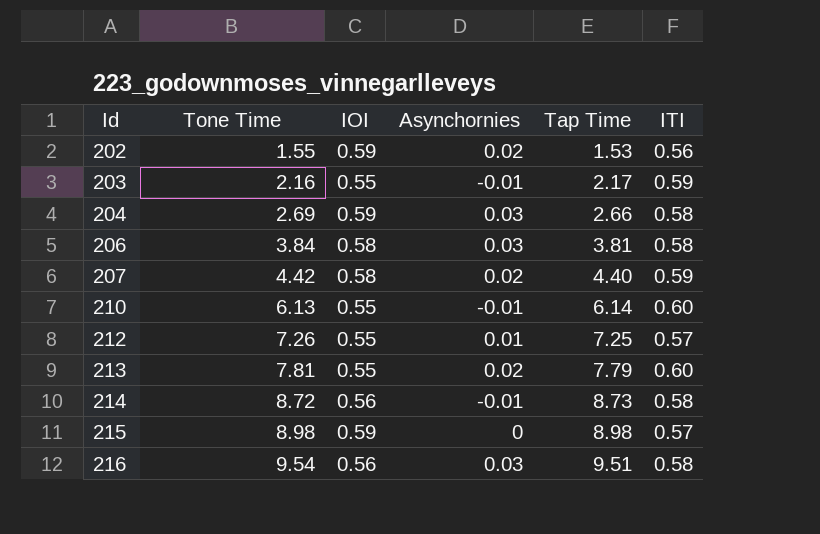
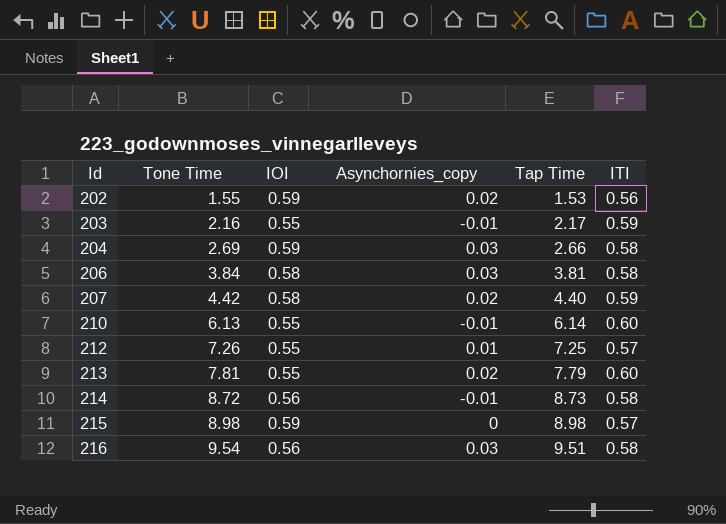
column name: Asynchornies -> Asynchornies_copy

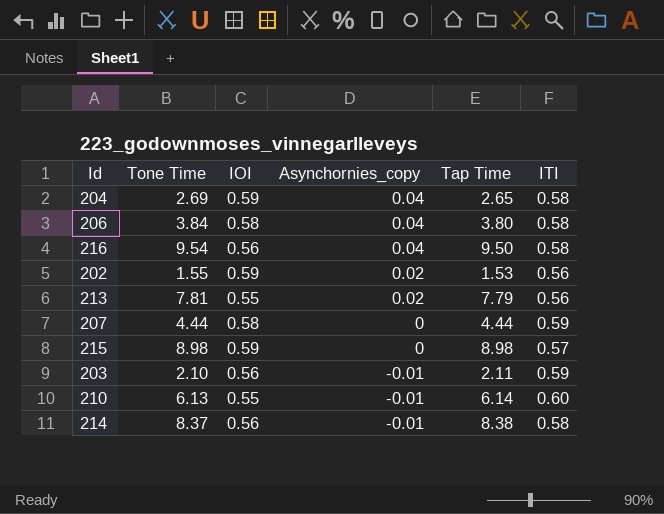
row order: Id ascending -> Asynchornies_copy descending
row 212: 7.26 | 0.55 | 0.01 | 7.25 | 0.57 -> none
204 | Asynchornies_copy: 0.03 -> 0.04
204 | Tap Time: 2.66 -> 2.65
206 | Asynchornies_copy: 0.03 -> 0.04
206 | Tap Time: 3.81 -> 3.80
216 | Asynchornies_copy: 0.03 -> 0.04
216 | Tap Time: 9.51 -> 9.50
213 | ITI: 0.60 -> 0.56
207 | Tone Time: 4.42 -> 4.44
207 | Asynchornies_copy: 0.02 -> 0
207 | Tap Time: 4.40 -> 4.44
203 | Tone Time: 2.16 -> 2.10
203 | IOI: 0.55 -> 0.56
203 | Tap Time: 2.17 -> 2.11
214 | Tone Time: 8.72 -> 8.37
214 | Tap Time: 8.73 -> 8.38

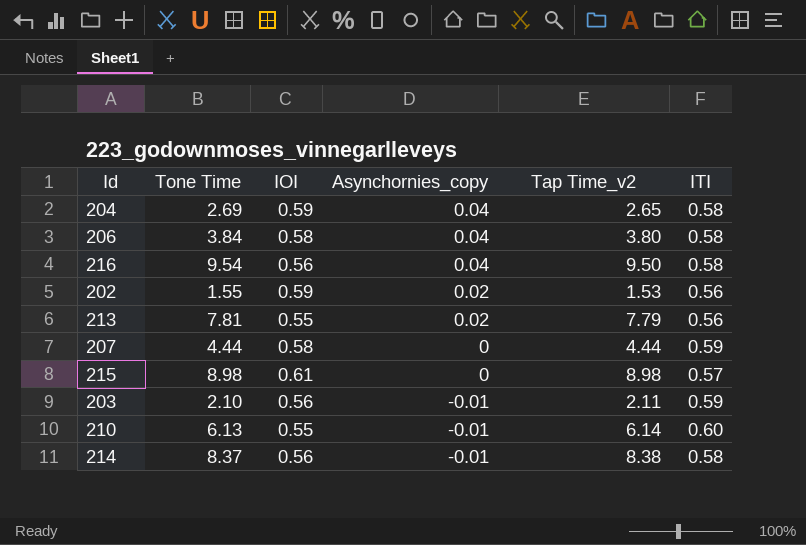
column name: Tap Time -> Tap Time_v2
215 | IOI: 0.59 -> 0.61

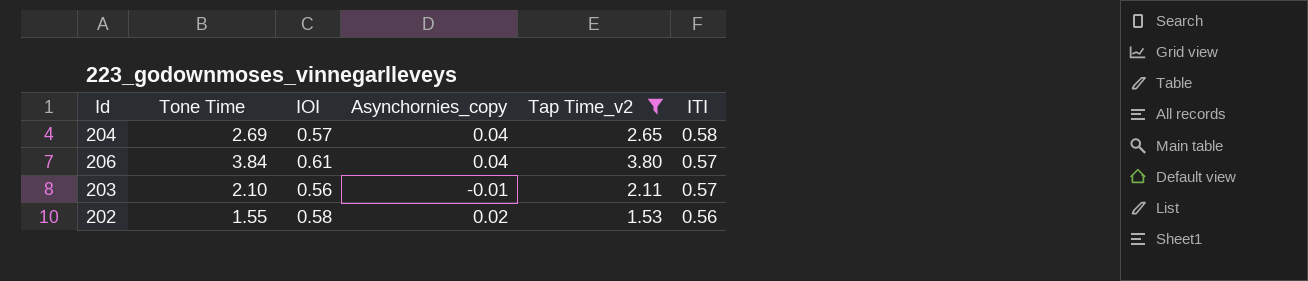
filter: none -> Tap Time_v2 <= 3.80
row order: Asynchornies_copy descending -> ITI descending
204 | IOI: 0.59 -> 0.57
206 | IOI: 0.58 -> 0.61
206 | ITI: 0.58 -> 0.57
203 | ITI: 0.59 -> 0.57
202 | IOI: 0.59 -> 0.58

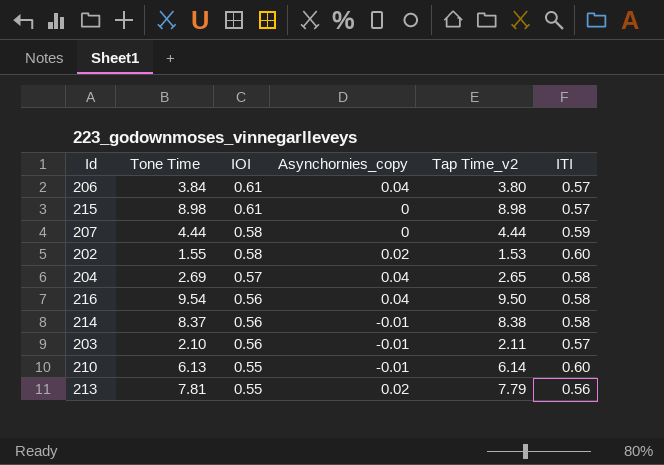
filter: Tap Time_v2 <= 3.80 -> none
row order: ITI descending -> IOI descending
202 | ITI: 0.56 -> 0.60

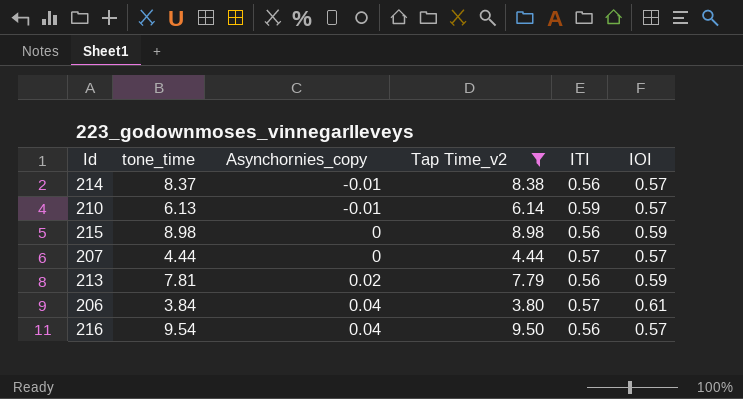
filter: none -> Tap Time_v2 >= 3.80
row order: IOI descending -> Asynchornies_copy ascending
column name: Tone Time -> tone_time
column IOI | position: 3 -> 6
214 | ITI: 0.58 -> 0.56
214 | IOI: 0.56 -> 0.57
210 | ITI: 0.60 -> 0.59
210 | IOI: 0.55 -> 0.57
215 | ITI: 0.57 -> 0.56
215 | IOI: 0.61 -> 0.59
207 | ITI: 0.59 -> 0.57
207 | IOI: 0.58 -> 0.57
213 | IOI: 0.55 -> 0.59
216 | ITI: 0.58 -> 0.56
216 | IOI: 0.56 -> 0.57

